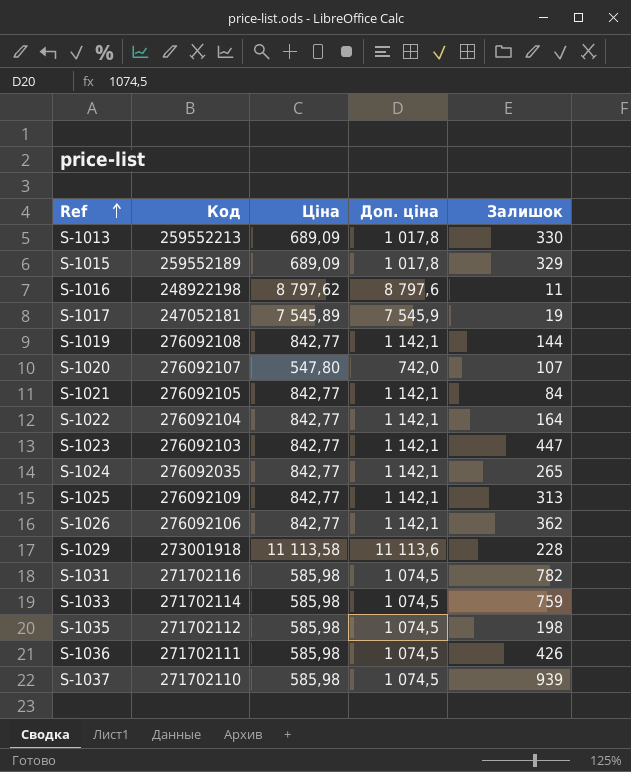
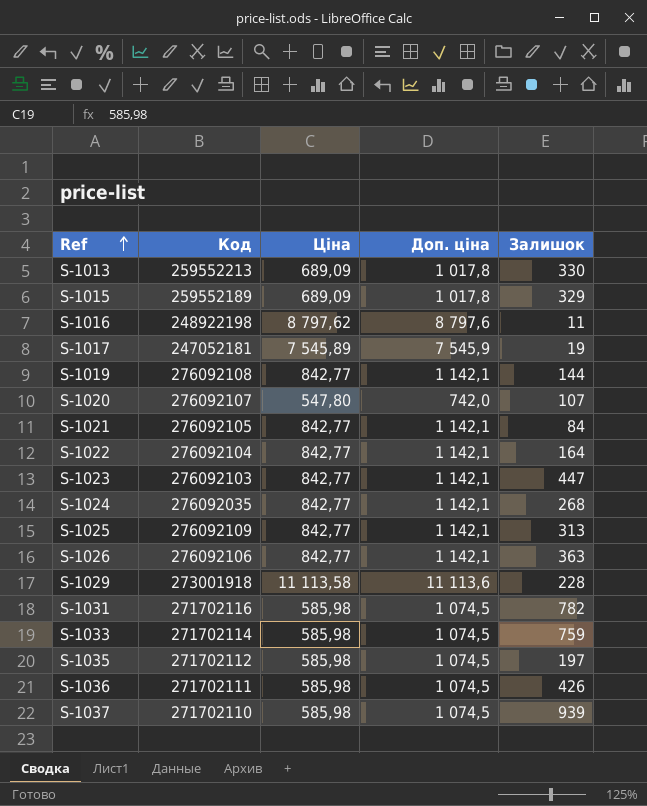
S-1024 | Залишок: 265 -> 268
S-1026 | Залишок: 362 -> 363
S-1035 | Залишок: 198 -> 197

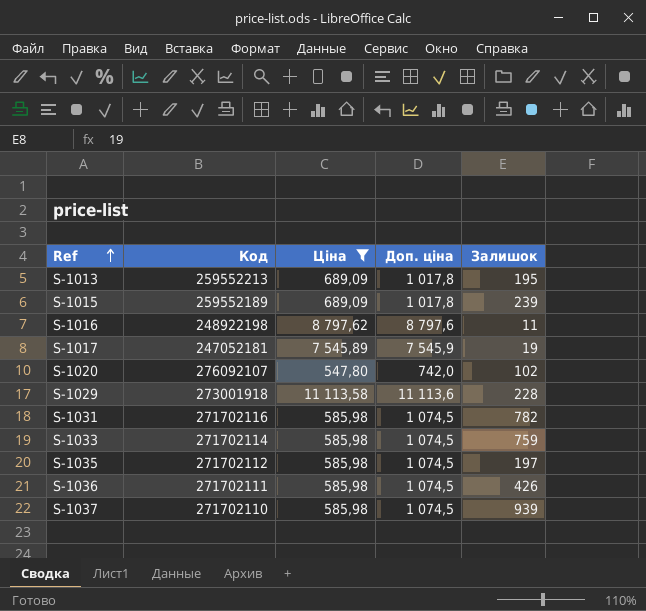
filter: none -> Ціна != 842,77
S-1013 | Залишок: 330 -> 195
S-1015 | Залишок: 329 -> 239
S-1020 | Залишок: 107 -> 102

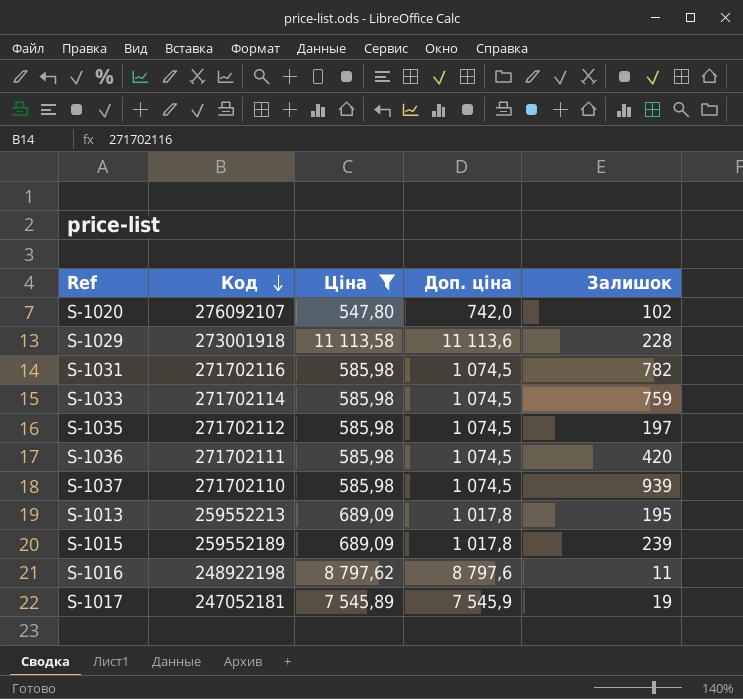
row order: Ref ascending -> Код descending
S-1036 | Залишок: 426 -> 420

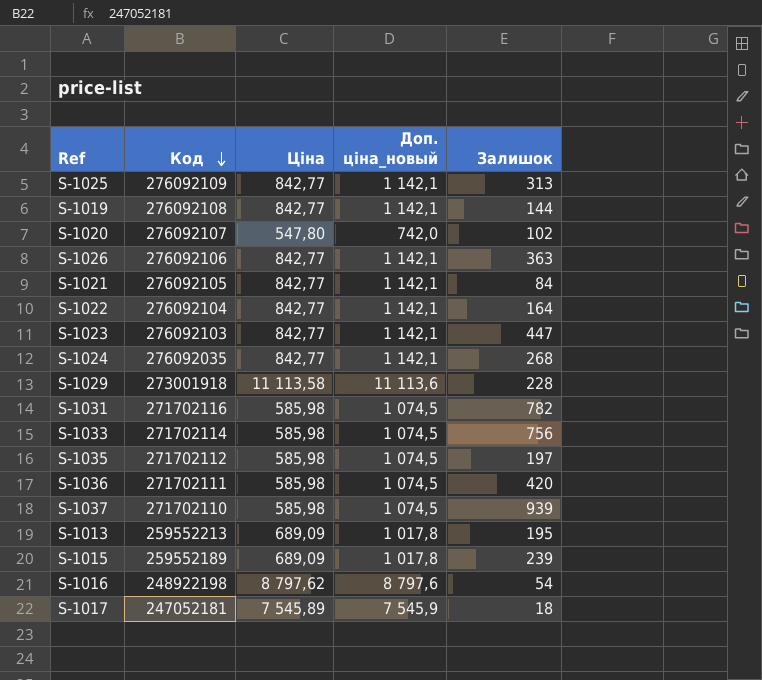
filter: Ціна != 842,77 -> none
column name: Доп. ціна -> Доп. ціна_новый
S-1033 | Залишок: 759 -> 756
S-1016 | Залишок: 11 -> 54
S-1017 | Залишок: 19 -> 18

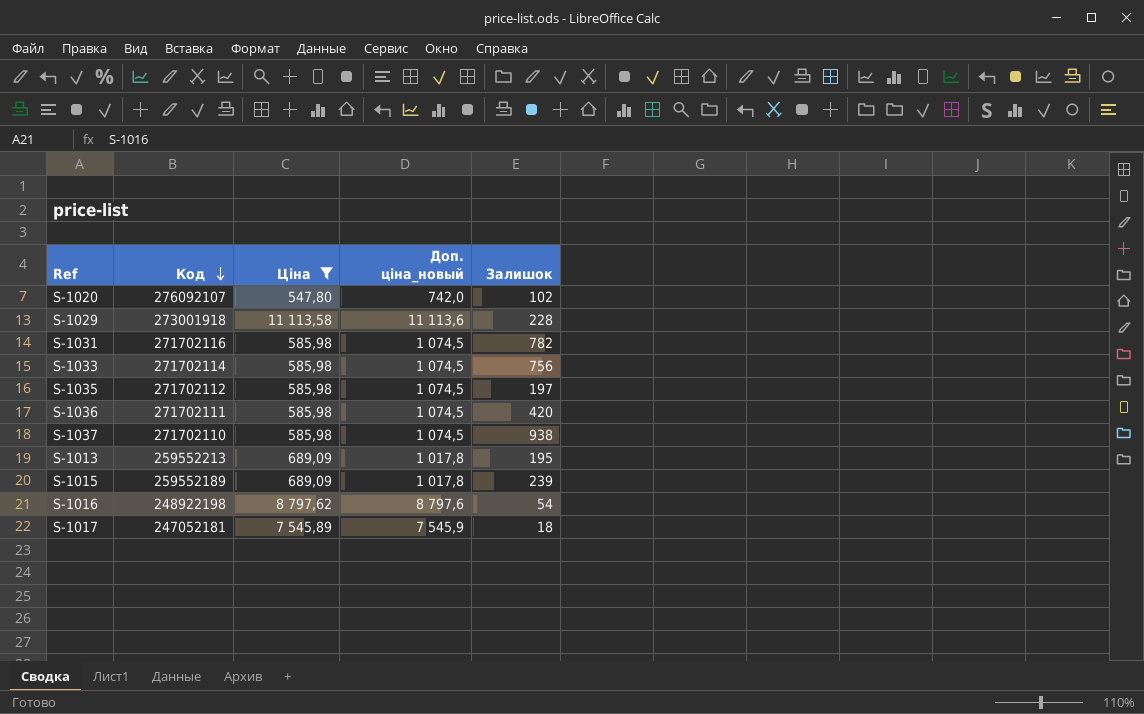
filter: none -> Ціна != 842,77
S-1037 | Залишок: 939 -> 938

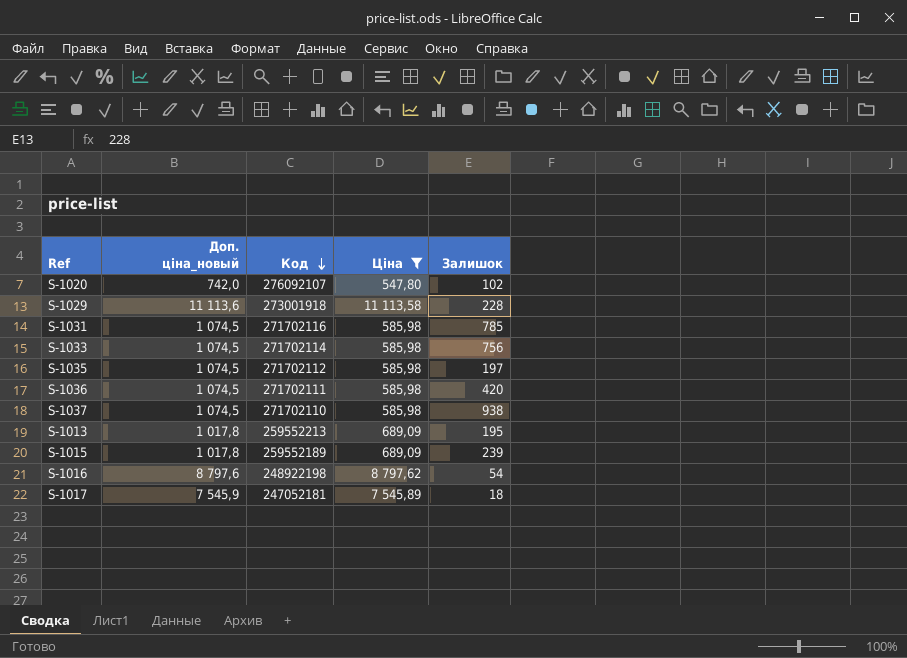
column Доп. ціна_новый | position: 4 -> 2
S-1031 | Залишок: 782 -> 785

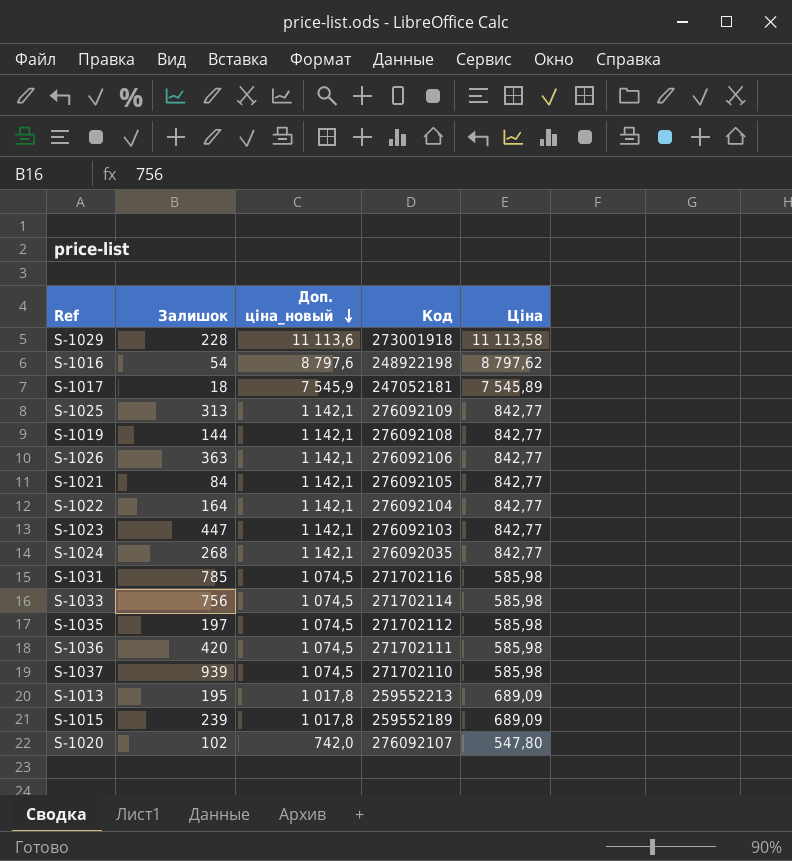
filter: Ціна != 842,77 -> none
row order: Код descending -> Доп. ціна_новый descending
column Залишок | position: 5 -> 2
S-1037 | Залишок: 938 -> 939

